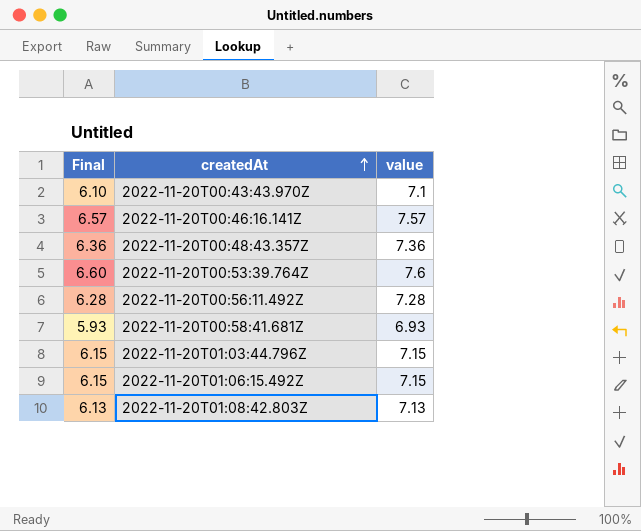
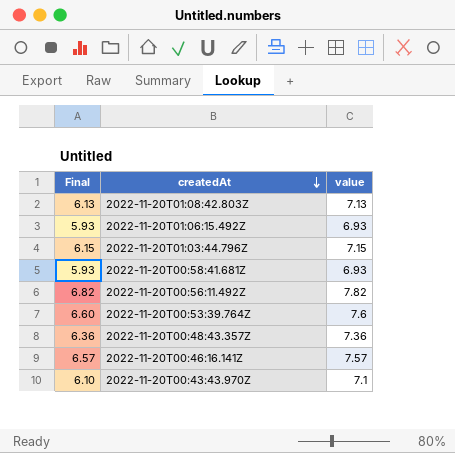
row order: createdAt ascending -> createdAt descending
2022-11-20T01:06:15.492Z | Final: 6.15 -> 5.93
2022-11-20T01:06:15.492Z | value: 7.15 -> 6.93
2022-11-20T00:56:11.492Z | Final: 6.28 -> 6.82
2022-11-20T00:56:11.492Z | value: 7.28 -> 7.82

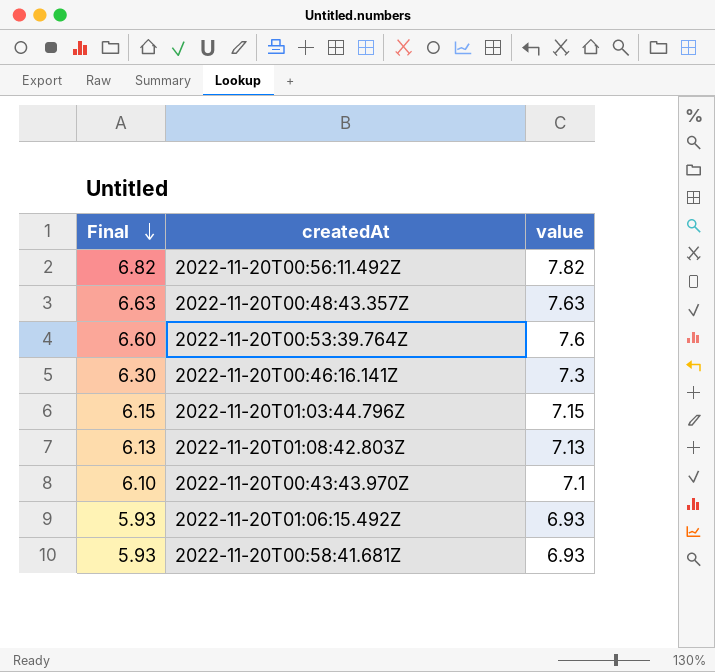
row order: createdAt descending -> Final descending
2022-11-20T00:48:43.357Z | Final: 6.36 -> 6.63
2022-11-20T00:48:43.357Z | value: 7.36 -> 7.63
2022-11-20T00:46:16.141Z | Final: 6.57 -> 6.30
2022-11-20T00:46:16.141Z | value: 7.57 -> 7.3

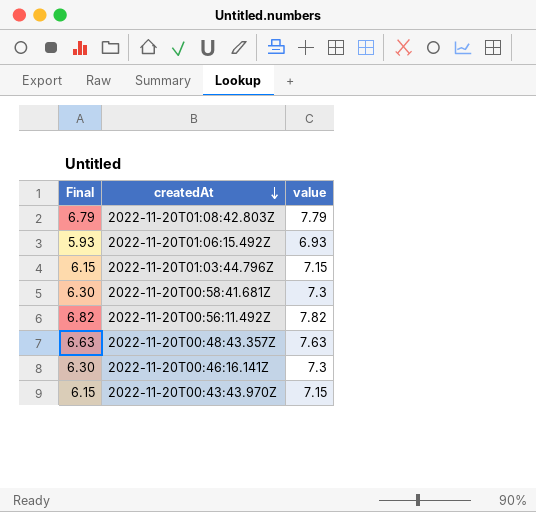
row order: Final descending -> createdAt descending
row 2022-11-20T00:53:39.764Z: 6.60 | 7.6 -> none
2022-11-20T01:08:42.803Z | Final: 6.13 -> 6.79
2022-11-20T01:08:42.803Z | value: 7.13 -> 7.79
2022-11-20T00:58:41.681Z | Final: 5.93 -> 6.30
2022-11-20T00:58:41.681Z | value: 6.93 -> 7.3
2022-11-20T00:43:43.970Z | Final: 6.10 -> 6.15
2022-11-20T00:43:43.970Z | value: 7.1 -> 7.15

